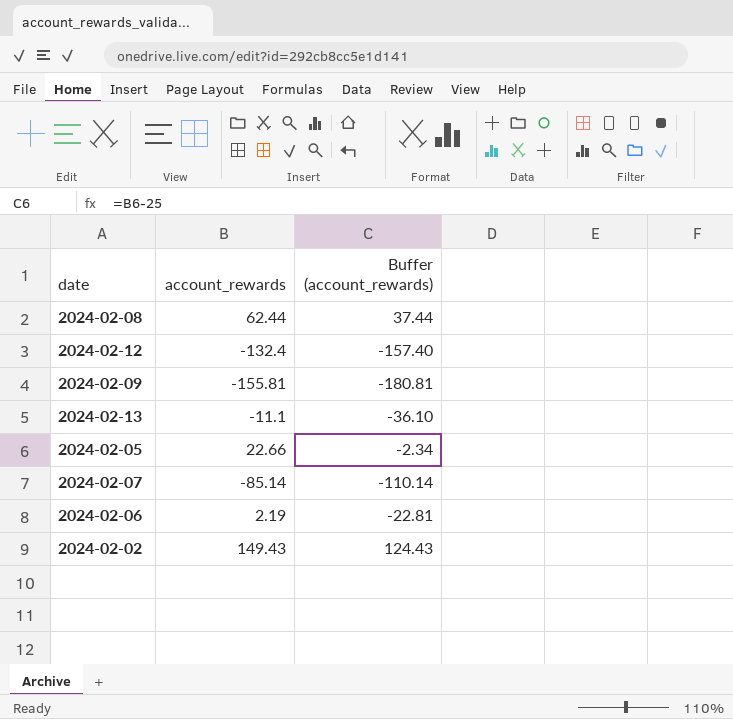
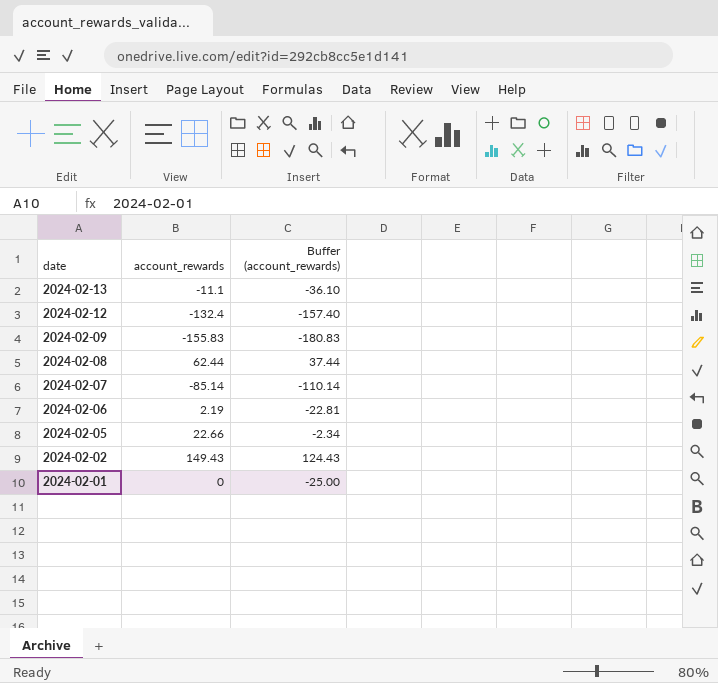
row order: none -> date descending
2024-02-09 | account_rewards: -155.81 -> -155.83
2024-02-09 | Buffer (account_rewards): -180.81 -> -180.83
row 2024-02-01: none -> 0 | -25.00

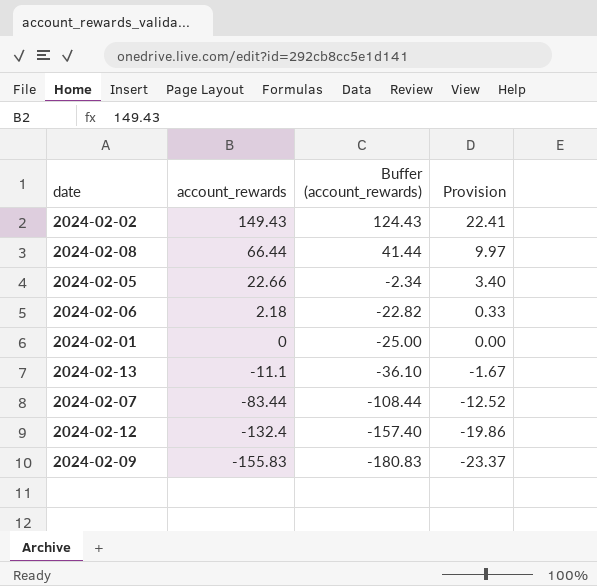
row order: date descending -> account_rewards descending
column Provision | formula: none -> [account_rewards] * 0.15
2024-02-08 | account_rewards: 62.44 -> 66.44
2024-02-08 | Buffer (account_rewards): 37.44 -> 41.44
2024-02-06 | account_rewards: 2.19 -> 2.18
2024-02-06 | Buffer (account_rewards): -22.81 -> -22.82
2024-02-07 | account_rewards: -85.14 -> -83.44
2024-02-07 | Buffer (account_rewards): -110.14 -> -108.44

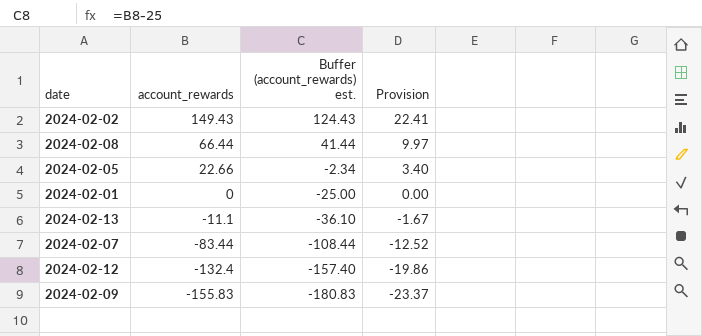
column name: Buffer (account_rewards) -> Buffer (account_rewards) est.
row 2024-02-06: 2.18 | -22.82 | 0.33 -> none

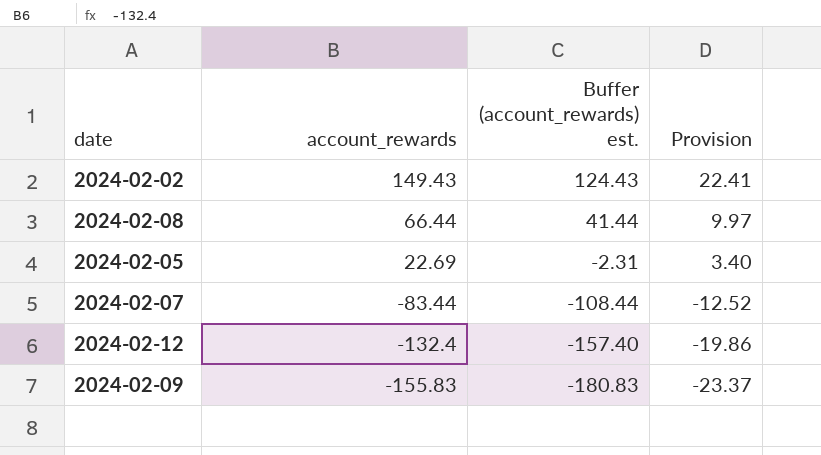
row 2024-02-01: 0 | -25.00 | 0.00 -> none
row 2024-02-13: -11.1 | -36.10 | -1.67 -> none
2024-02-05 | account_rewards: 22.66 -> 22.69
2024-02-05 | Buffer (account_rewards) est.: -2.34 -> -2.31

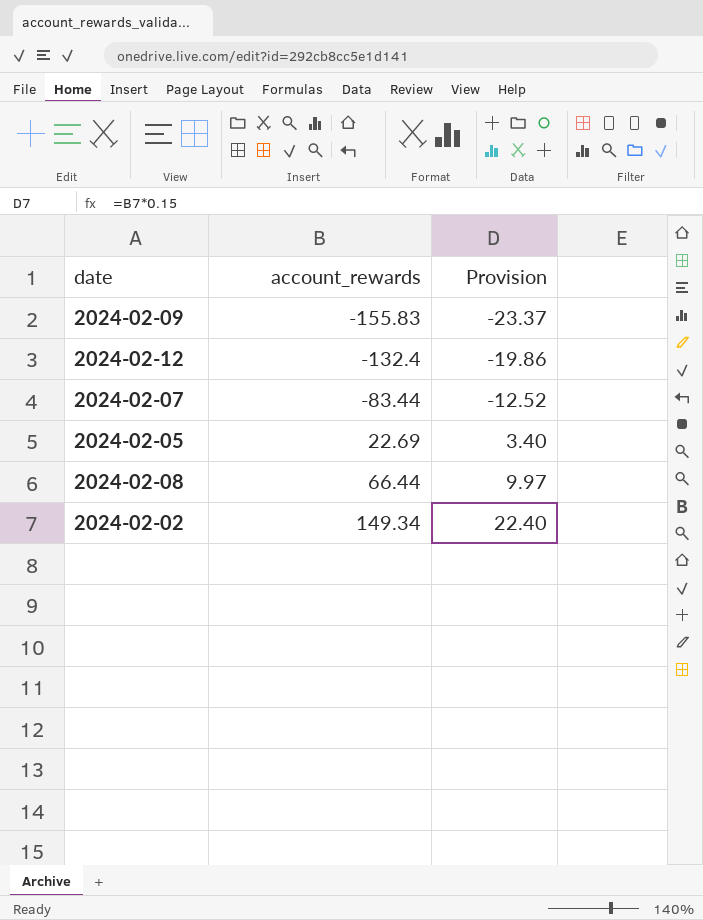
row order: account_rewards descending -> account_rewards ascending
column Buffer (account_rewards) est. | formula: [account_rewards] - 25 -> none
2024-02-02 | account_rewards: 149.43 -> 149.34
2024-02-02 | Provision: 22.41 -> 22.40

